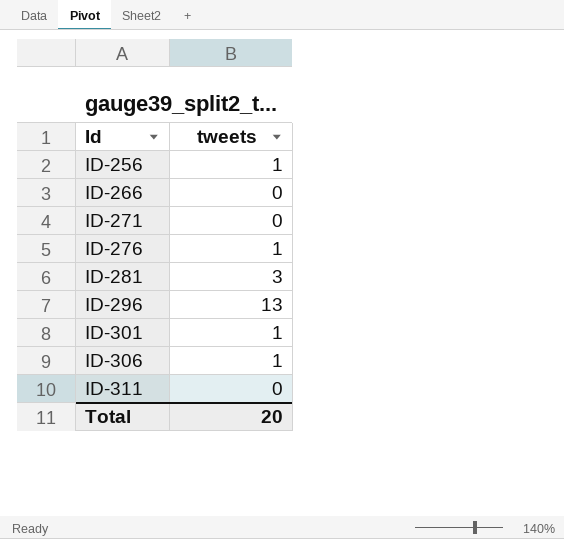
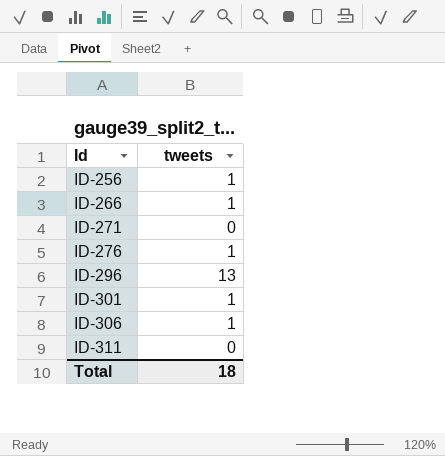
row ID-281: 3 -> none
ID-266 | tweets: 0 -> 1
Total | tweets: 20 -> 18

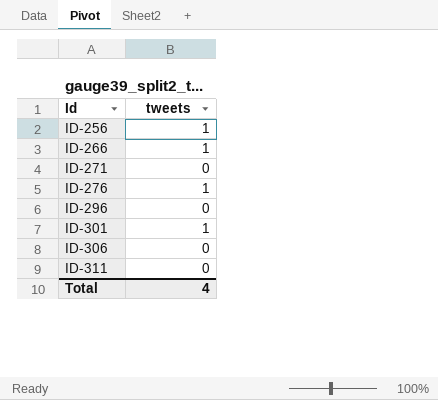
ID-296 | tweets: 13 -> 0
ID-306 | tweets: 1 -> 0
Total | tweets: 18 -> 4

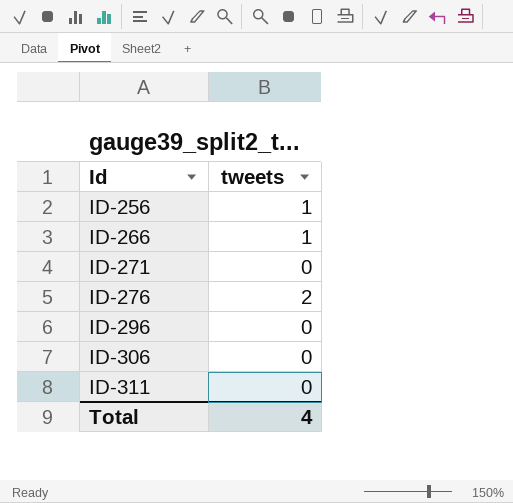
row ID-301: 1 -> none
ID-276 | tweets: 1 -> 2

